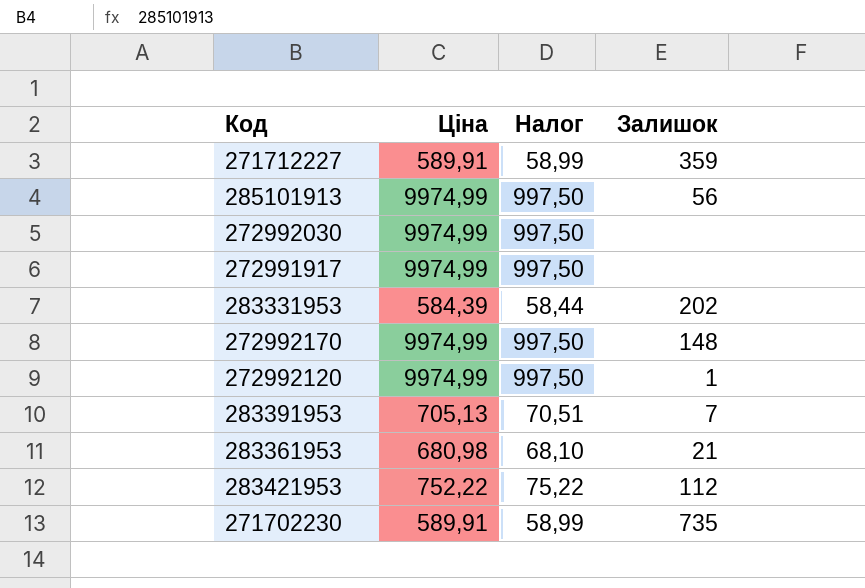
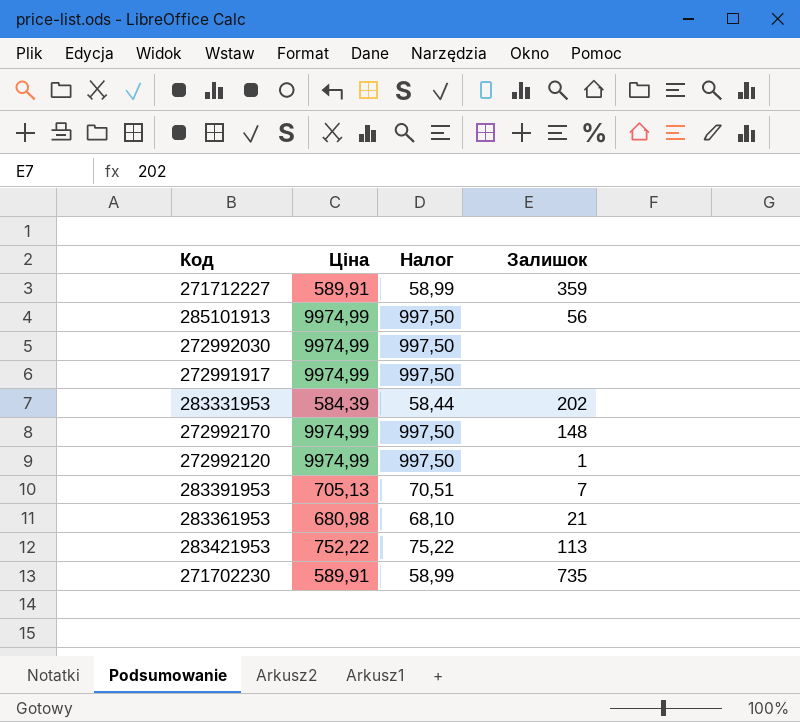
283421953 | Залишок: 112 -> 113

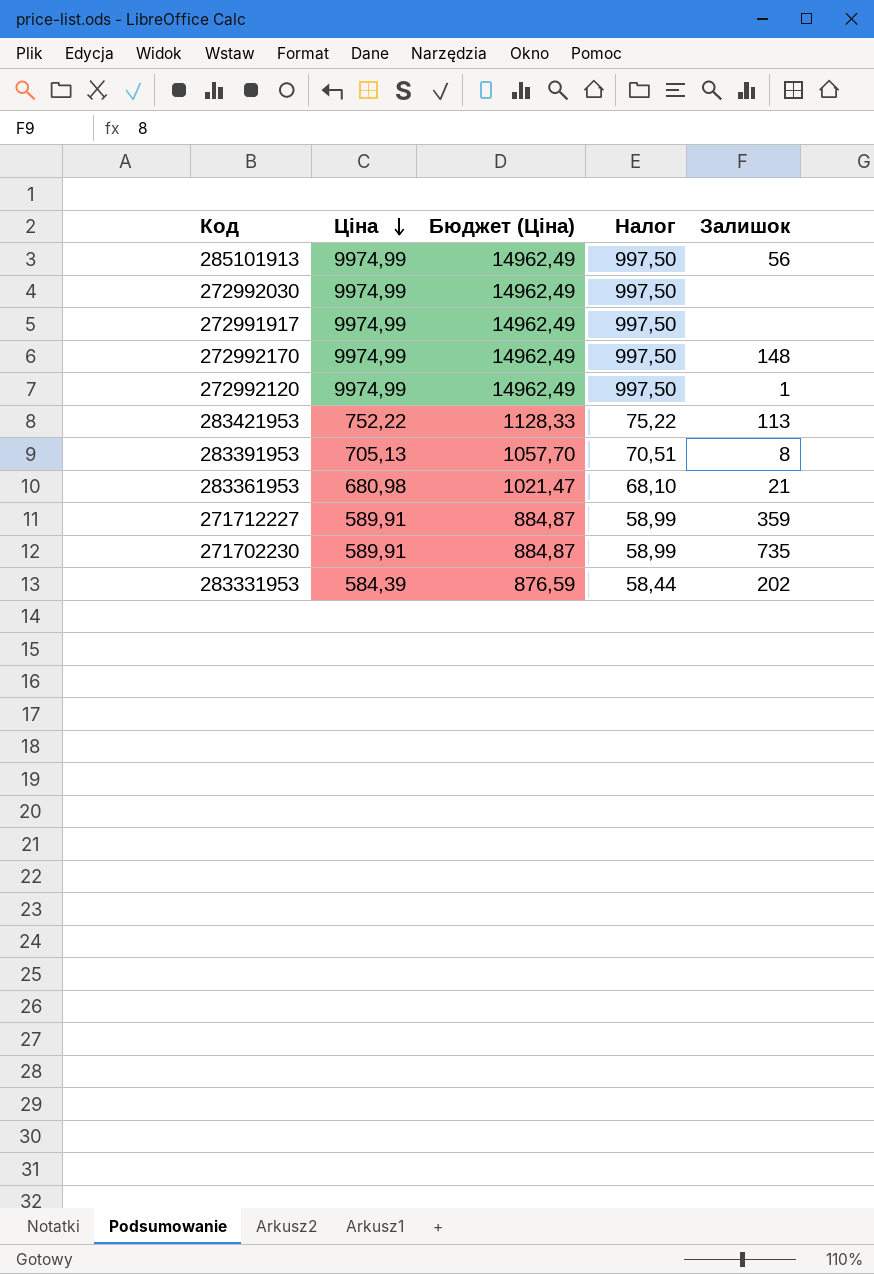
row order: none -> Ціна descending
column Бюджет (Ціна) | formula: none -> [Ціна] * 1,5
283391953 | Залишок: 7 -> 8

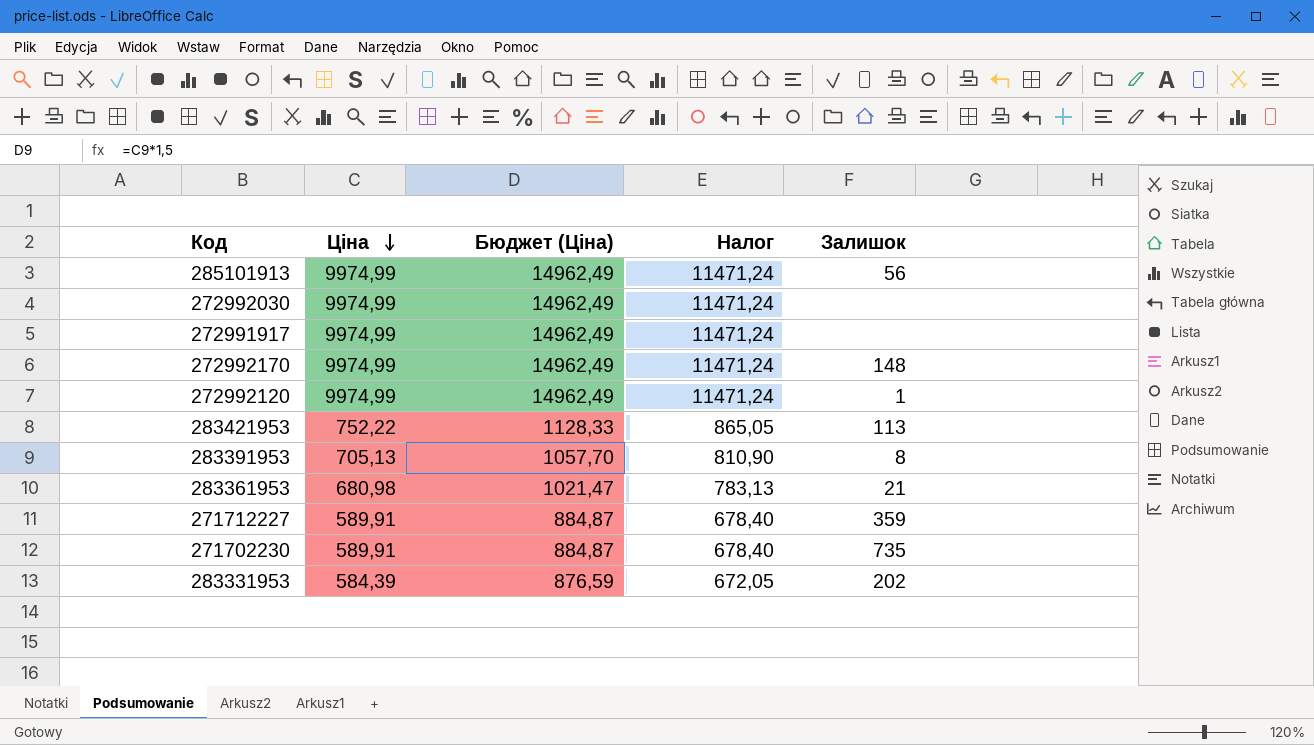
column Налог | formula: [Ціна] * 0,1 -> [Ціна] * 1,15

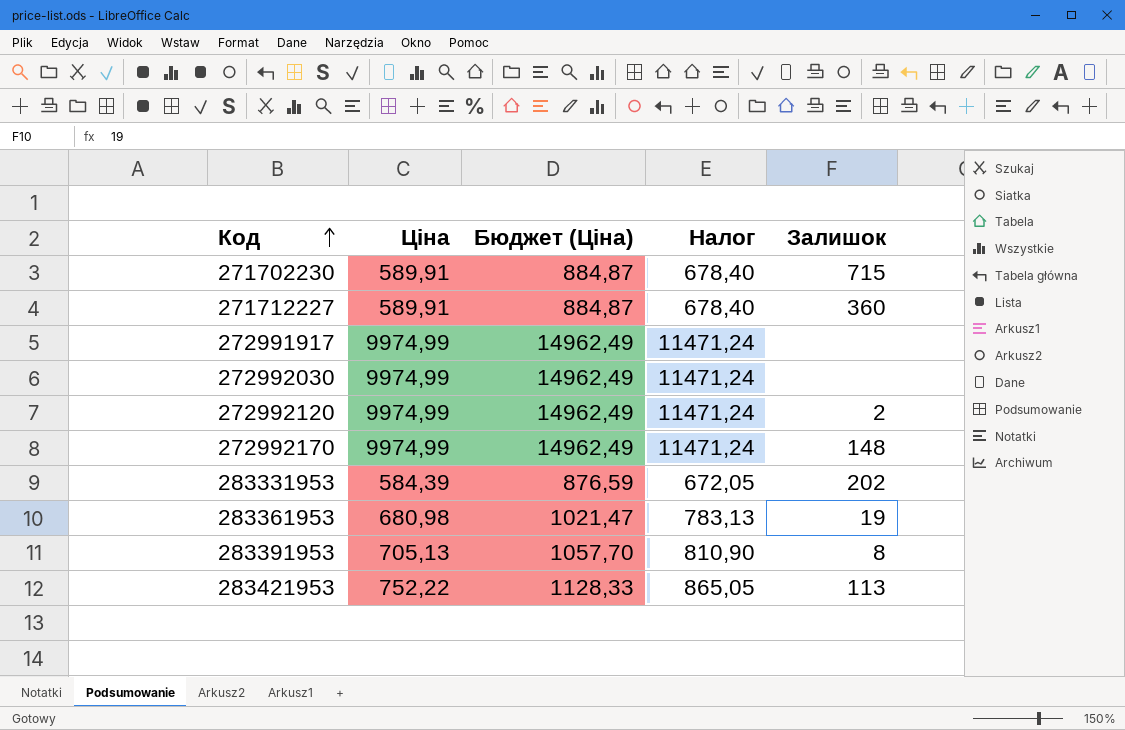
row order: Ціна descending -> Код ascending
row 285101913: 9974,99 | 14962,49 | 11471,24 | 56 -> none
271702230 | Залишок: 735 -> 715
271712227 | Залишок: 359 -> 360
272992120 | Залишок: 1 -> 2
283361953 | Залишок: 21 -> 19

